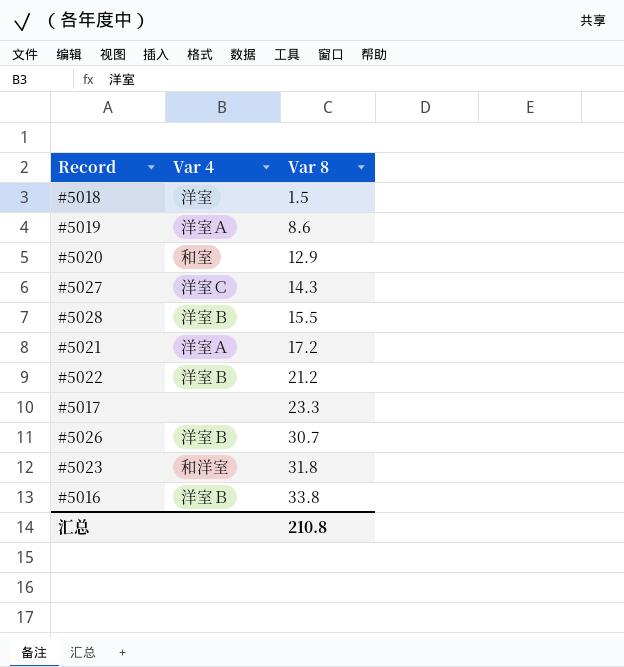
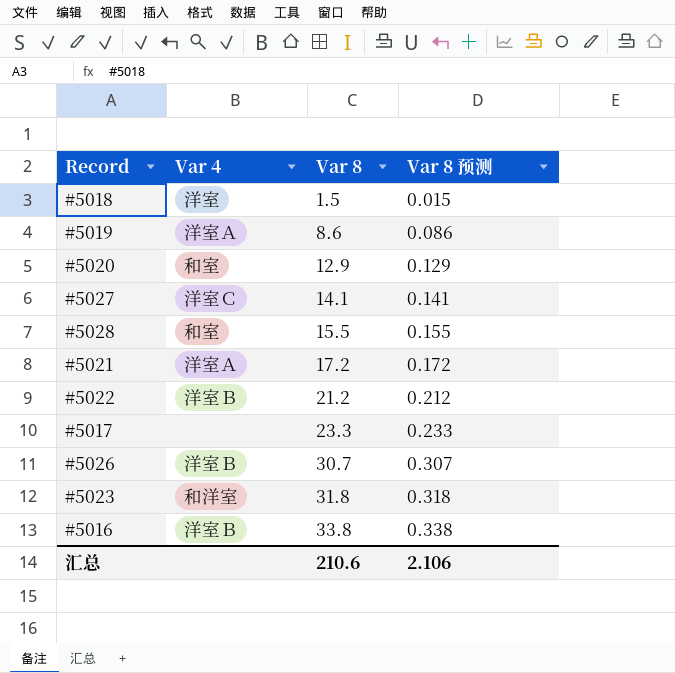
column Var 8 预测 | formula: none -> [Var 8] * 0.01
#5027 | Var 8: 14.3 -> 14.1
#5028 | Var 4: 洋室Ｂ -> 和室
汇总 | Var 8: 210.8 -> 210.6

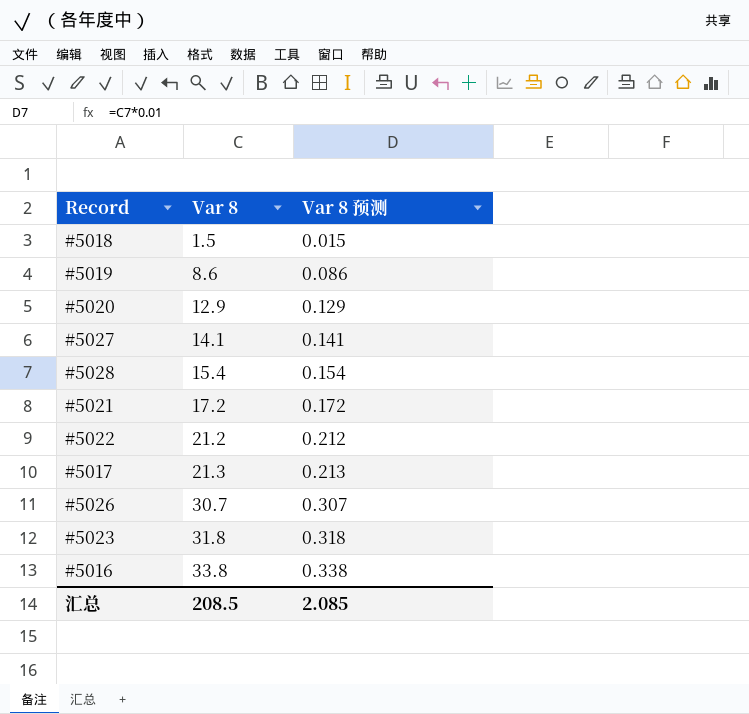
column Var 4 | position: 2 -> none
#5028 | Var 8: 15.5 -> 15.4
#5028 | Var 8 预测: 0.155 -> 0.154
#5017 | Var 8: 23.3 -> 21.3
#5017 | Var 8 预测: 0.233 -> 0.213
汇总 | Var 8: 210.6 -> 208.5
汇总 | Var 8 预测: 2.106 -> 2.085

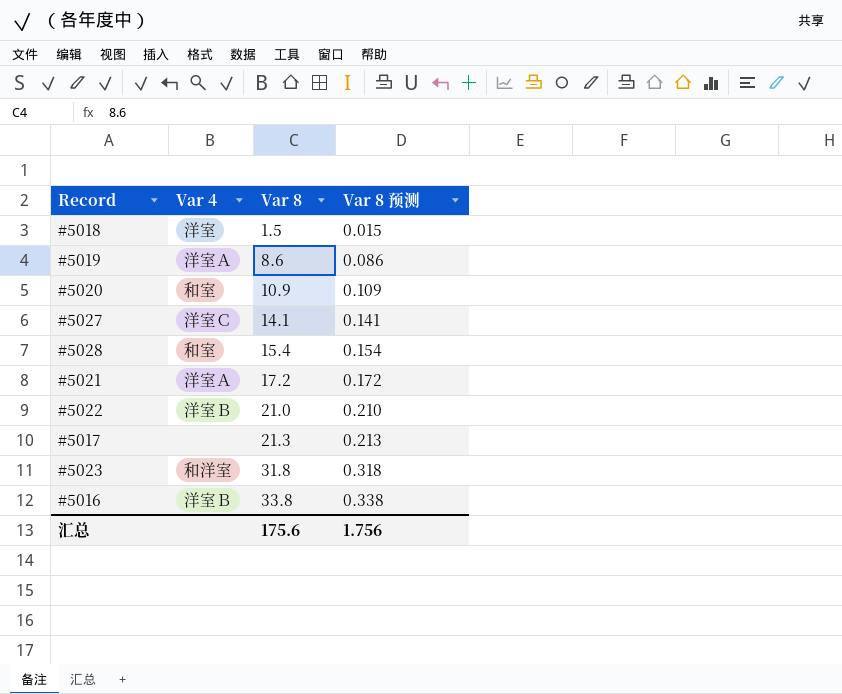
column Var 4 | position: none -> 2
row #5026: 30.7 | 0.307 -> none
#5020 | Var 8: 12.9 -> 10.9
#5020 | Var 8 预测: 0.129 -> 0.109
#5022 | Var 8: 21.2 -> 21.0
#5022 | Var 8 预测: 0.212 -> 0.210
汇总 | Var 8: 208.5 -> 175.6
汇总 | Var 8 预测: 2.085 -> 1.756

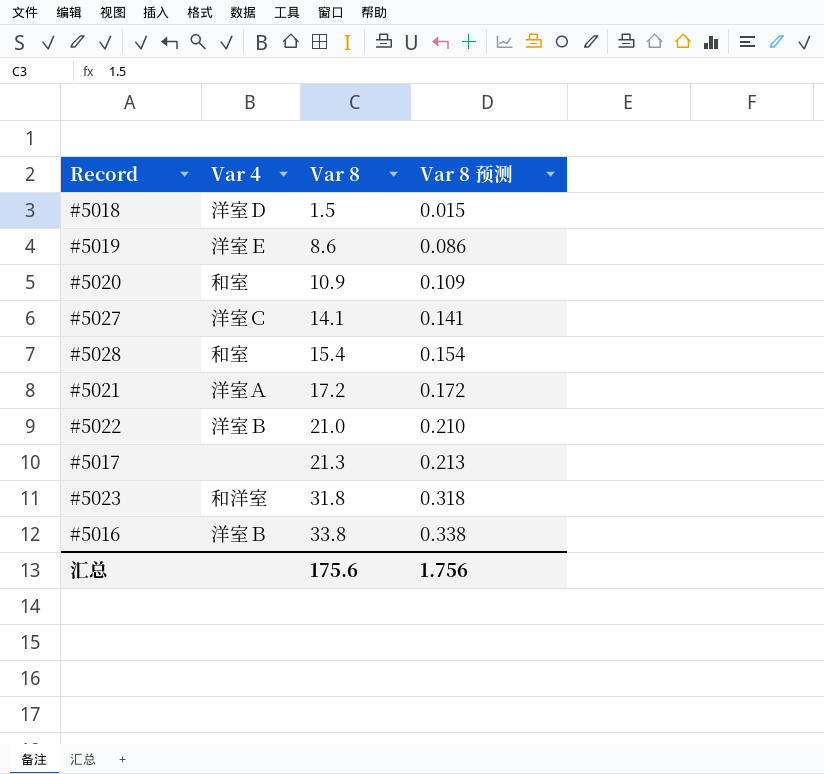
#5018 | Var 4: 洋室 -> 洋室Ｄ
#5019 | Var 4: 洋室Ａ -> 洋室Ｅ

